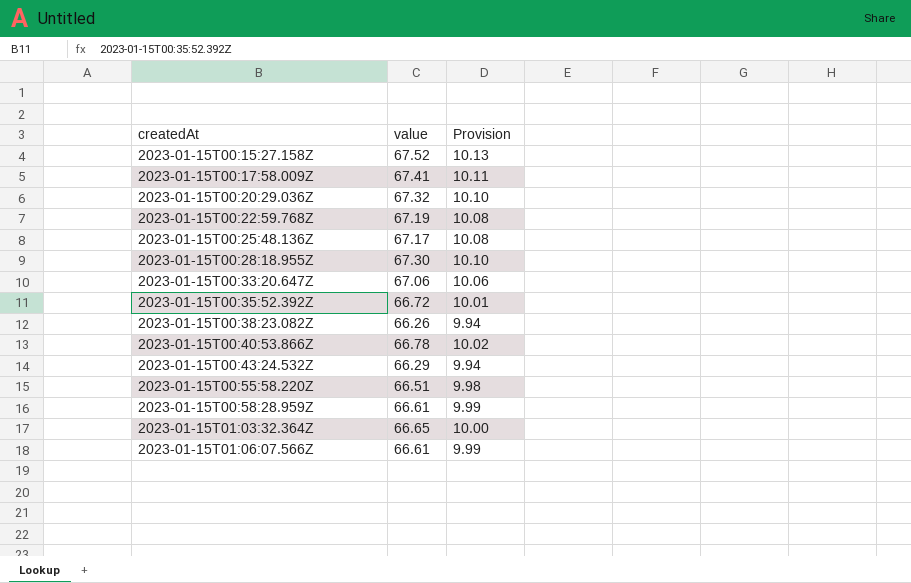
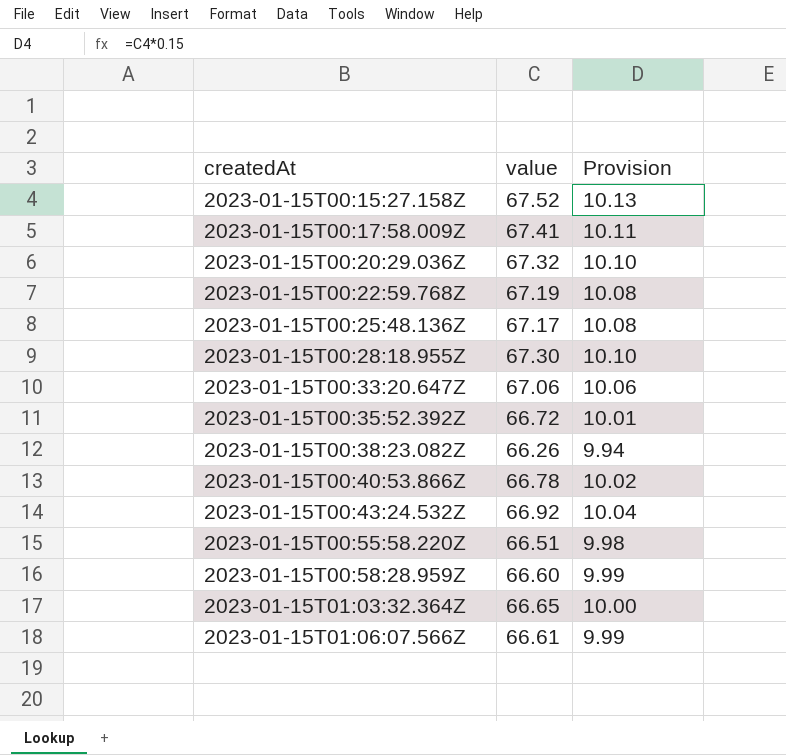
2023-01-15T00:43:24.532Z | value: 66.29 -> 66.92
2023-01-15T00:43:24.532Z | Provision: 9.94 -> 10.04
2023-01-15T00:58:28.959Z | value: 66.61 -> 66.60

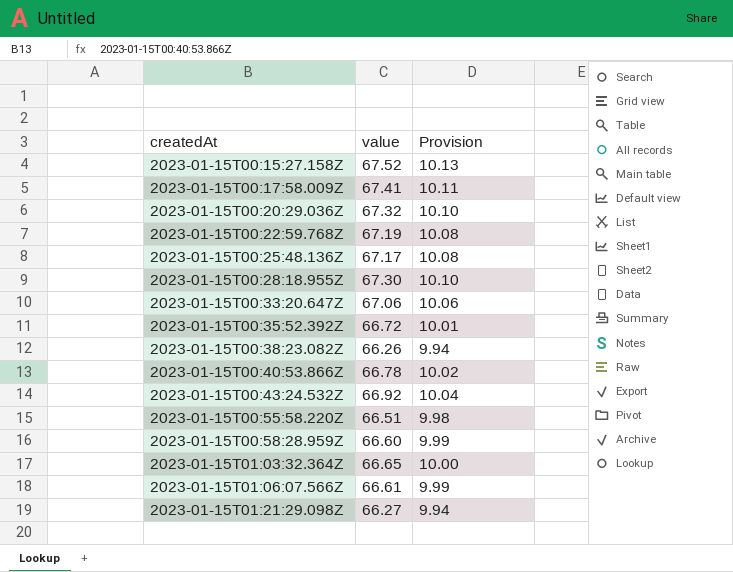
row 2023-01-15T01:21:29.098Z: none -> 66.27 | 9.94

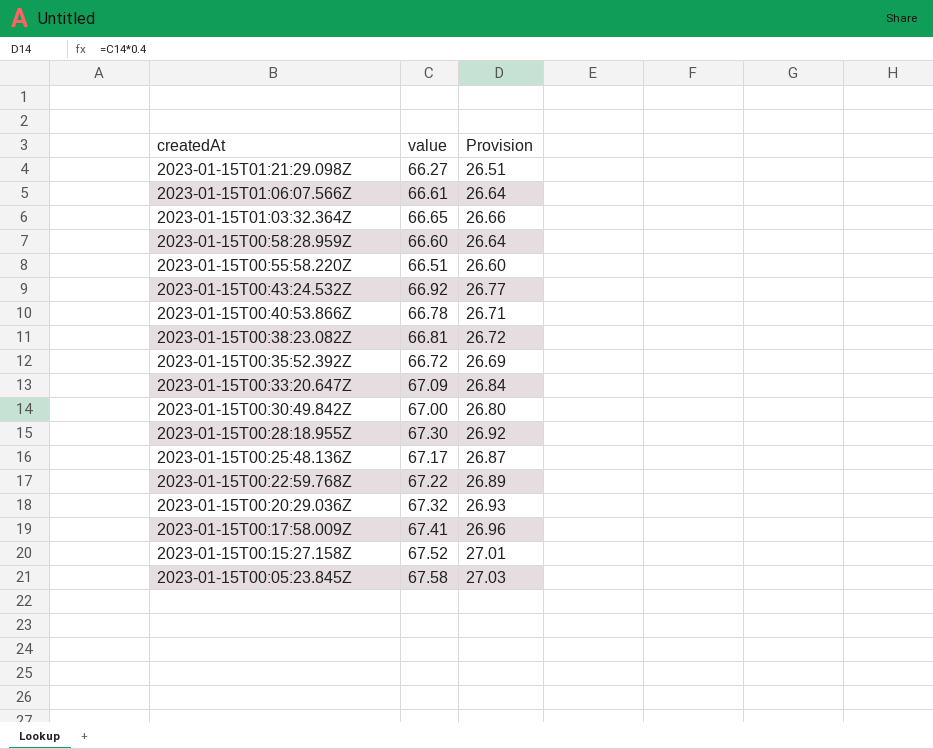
row order: createdAt ascending -> createdAt descending
column Provision | formula: [value] * 0.15 -> [value] * 0.4
2023-01-15T00:38:23.082Z | value: 66.26 -> 66.81
2023-01-15T00:33:20.647Z | value: 67.06 -> 67.09
row 2023-01-15T00:30:49.842Z: none -> 67.00 | 26.80
2023-01-15T00:22:59.768Z | value: 67.19 -> 67.22
row 2023-01-15T00:05:23.845Z: none -> 67.58 | 27.03

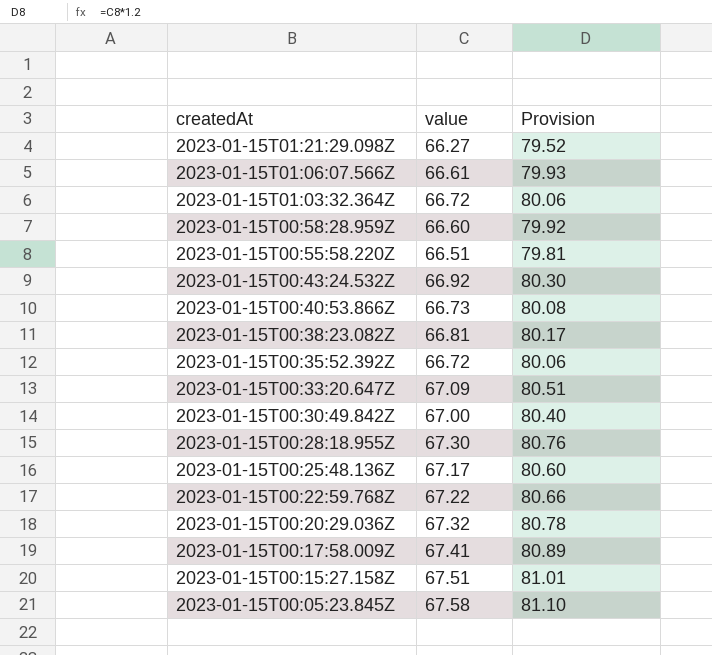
column Provision | formula: [value] * 0.4 -> [value] * 1.2
2023-01-15T01:03:32.364Z | value: 66.65 -> 66.72
2023-01-15T00:40:53.866Z | value: 66.78 -> 66.73
2023-01-15T00:15:27.158Z | value: 67.52 -> 67.51

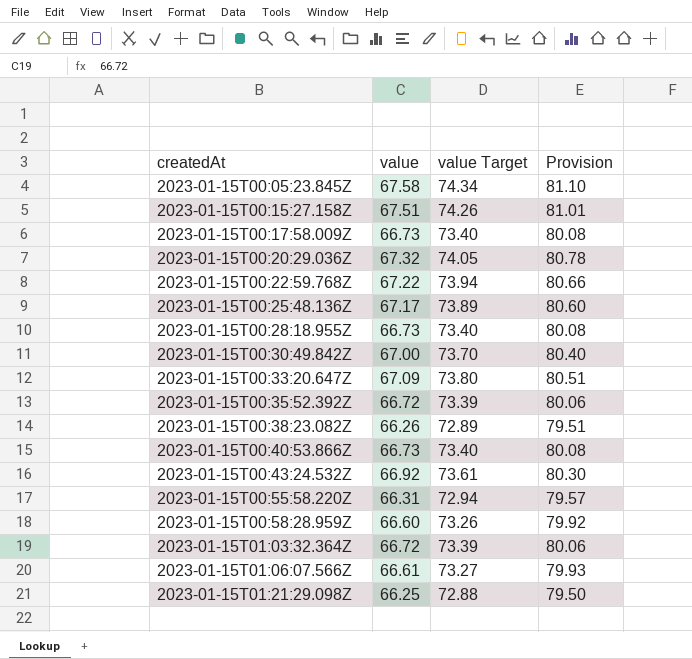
row order: createdAt descending -> createdAt ascending
column value Target | formula: none -> [value] * 1.1
2023-01-15T00:17:58.009Z | value: 67.41 -> 66.73
2023-01-15T00:17:58.009Z | Provision: 80.89 -> 80.08
2023-01-15T00:28:18.955Z | value: 67.30 -> 66.73
2023-01-15T00:28:18.955Z | Provision: 80.76 -> 80.08
2023-01-15T00:38:23.082Z | value: 66.81 -> 66.26
2023-01-15T00:38:23.082Z | Provision: 80.17 -> 79.51
2023-01-15T00:55:58.220Z | value: 66.51 -> 66.31
2023-01-15T00:55:58.220Z | Provision: 79.81 -> 79.57
2023-01-15T01:21:29.098Z | value: 66.27 -> 66.25
2023-01-15T01:21:29.098Z | Provision: 79.52 -> 79.50

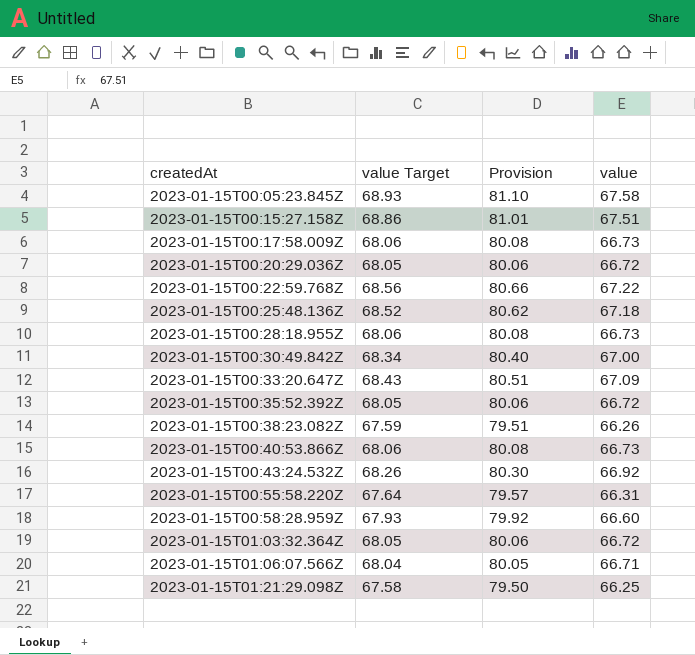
column value Target | formula: [value] * 1.1 -> [value] * 1.02
column value | position: 2 -> 4
2023-01-15T00:20:29.036Z | Provision: 80.78 -> 80.06
2023-01-15T00:20:29.036Z | value: 67.32 -> 66.72
2023-01-15T00:25:48.136Z | Provision: 80.60 -> 80.62
2023-01-15T00:25:48.136Z | value: 67.17 -> 67.18
2023-01-15T01:06:07.566Z | Provision: 79.93 -> 80.05
2023-01-15T01:06:07.566Z | value: 66.61 -> 66.71

